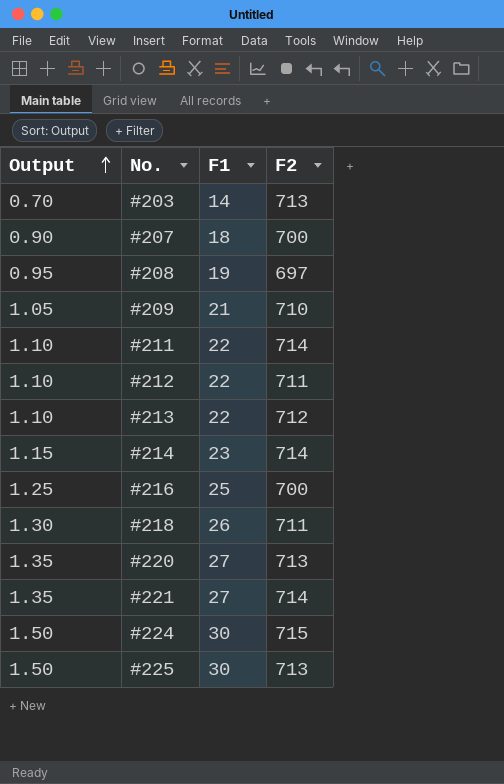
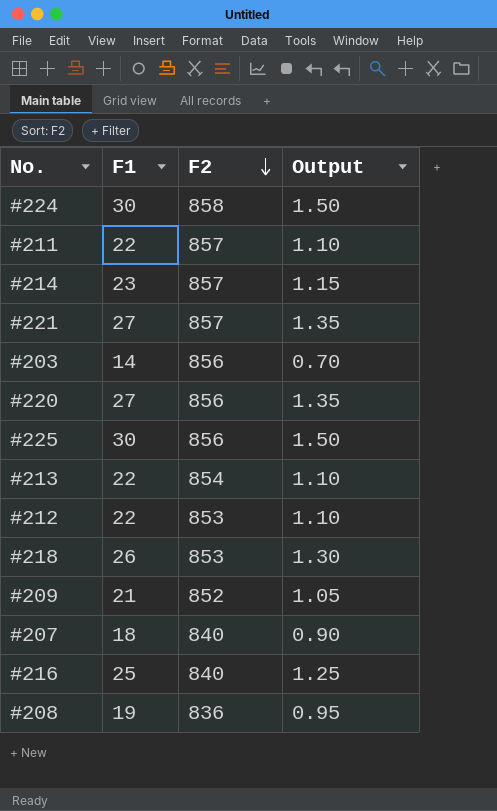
row order: Output ascending -> F2 descending
column Output | position: 1 -> 4
#224 | F2: 715 -> 858
#211 | F2: 714 -> 857
#214 | F2: 714 -> 857
#221 | F2: 714 -> 857
#203 | F2: 713 -> 856
#220 | F2: 713 -> 856
#225 | F2: 713 -> 856
#213 | F2: 712 -> 854
#212 | F2: 711 -> 853
#218 | F2: 711 -> 853
#209 | F2: 710 -> 852
#207 | F2: 700 -> 840
#216 | F2: 700 -> 840
#208 | F2: 697 -> 836

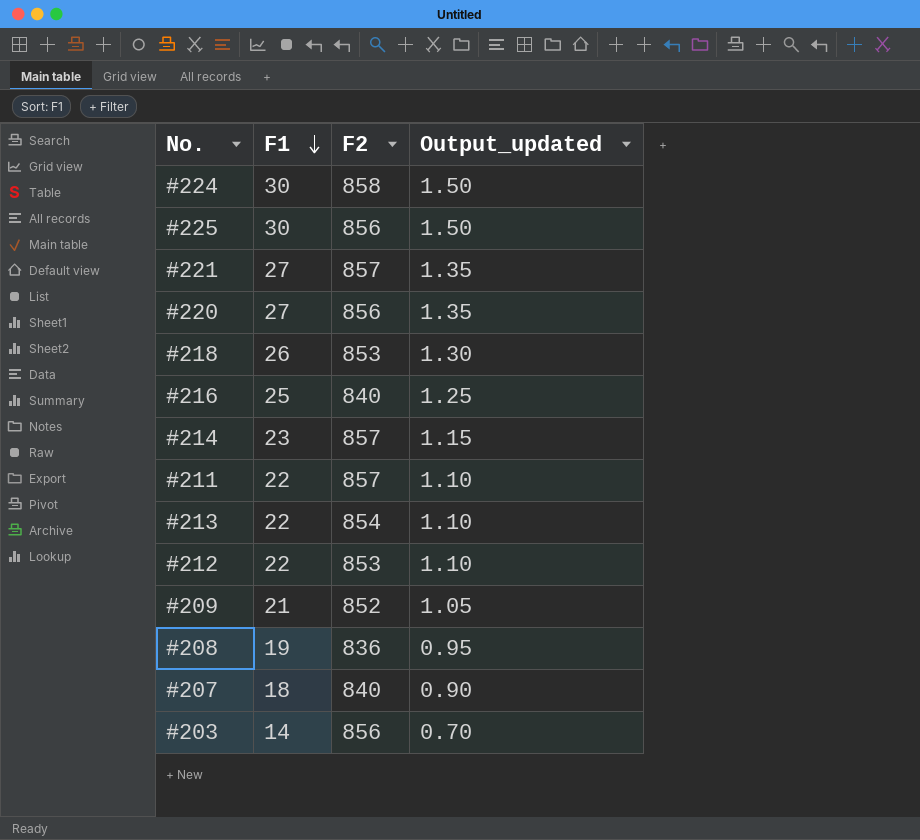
row order: F2 descending -> F1 descending
column name: Output -> Output_updated

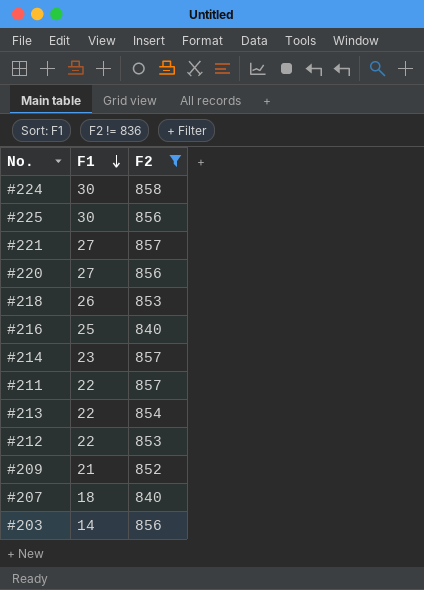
filter: none -> F2 != 836
column Output_updated | formula: [F1] * 0.05 -> none

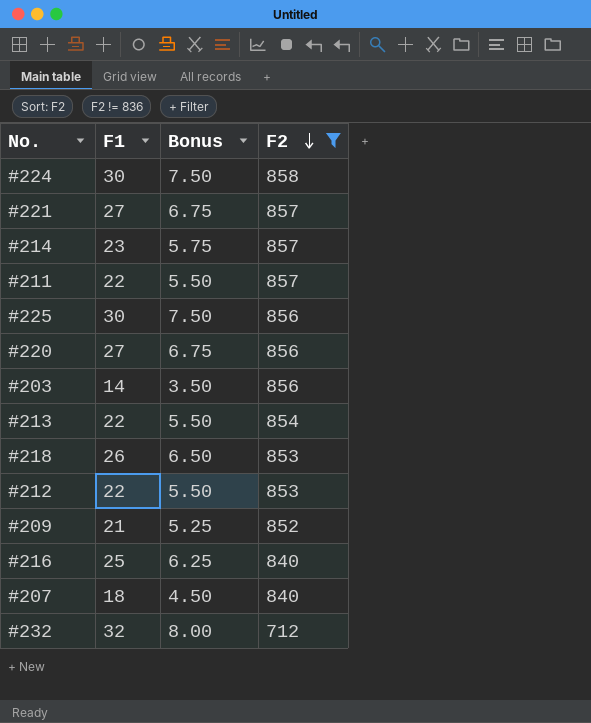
row order: F1 descending -> F2 descending
column Bonus | formula: none -> [F1] * 0.25
row #232: none -> 32 | 8.00 | 712

